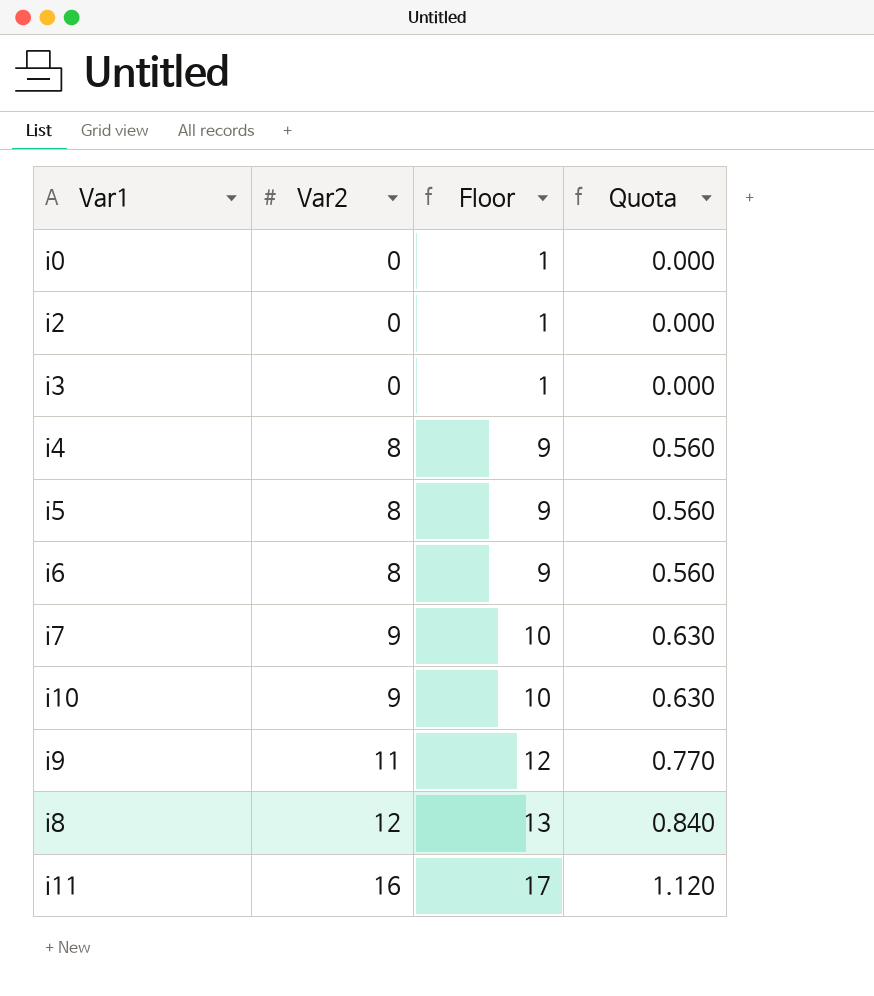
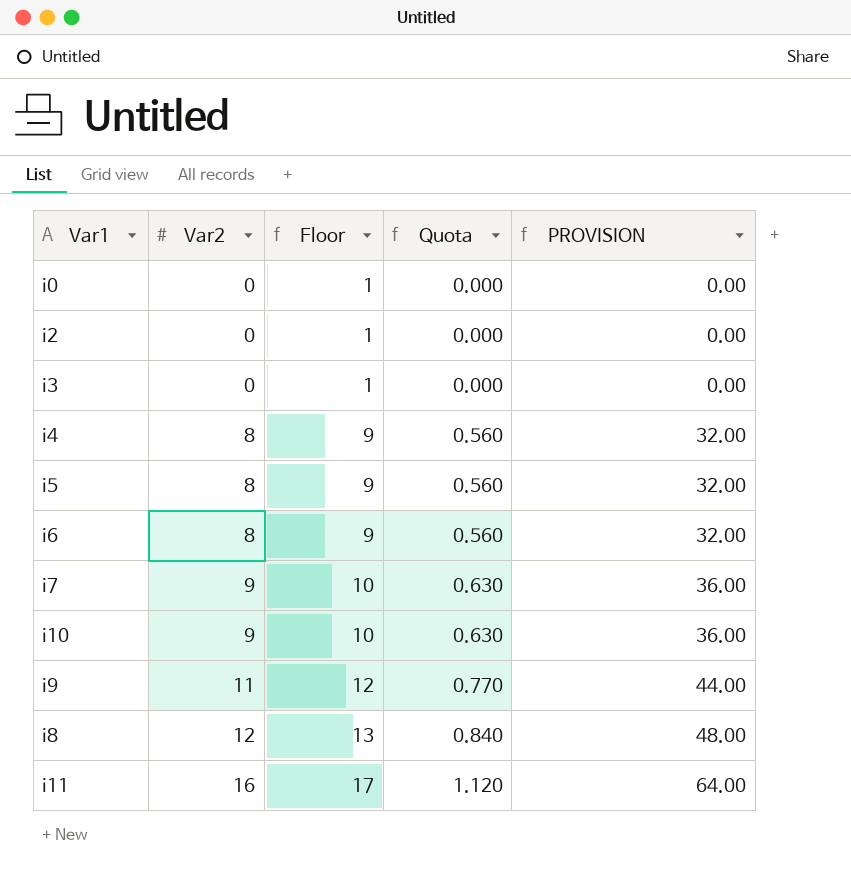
column PROVISION | formula: none -> [Var2] * 4

